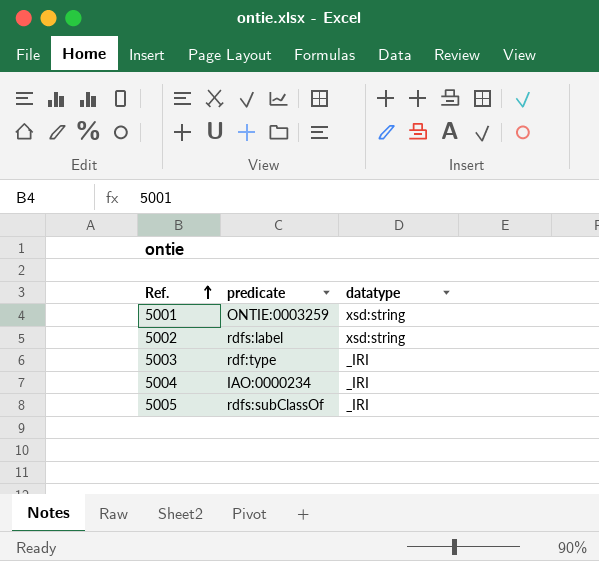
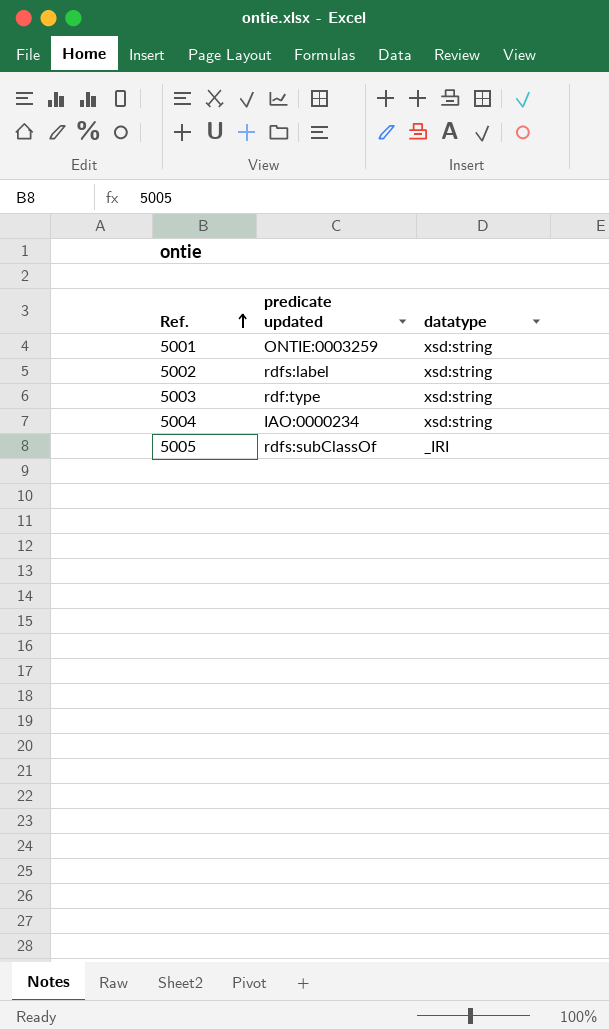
column name: predicate -> predicate updated
5003 | datatype: _IRI -> xsd:string
5004 | datatype: _IRI -> xsd:string

